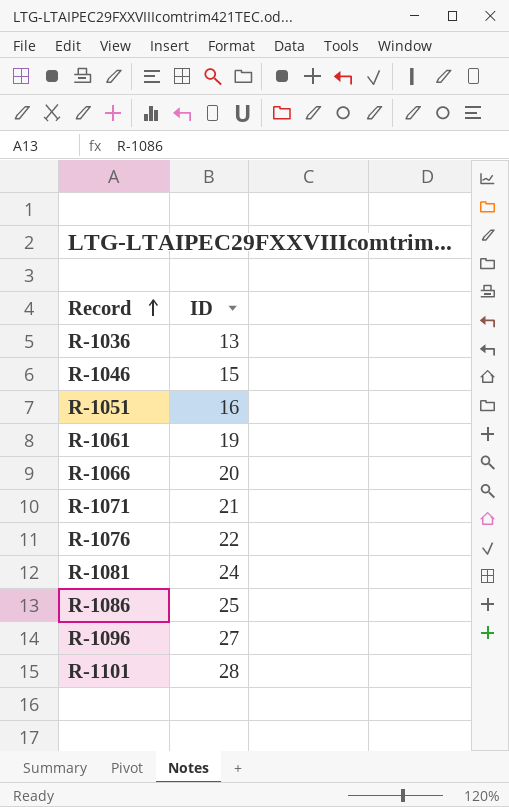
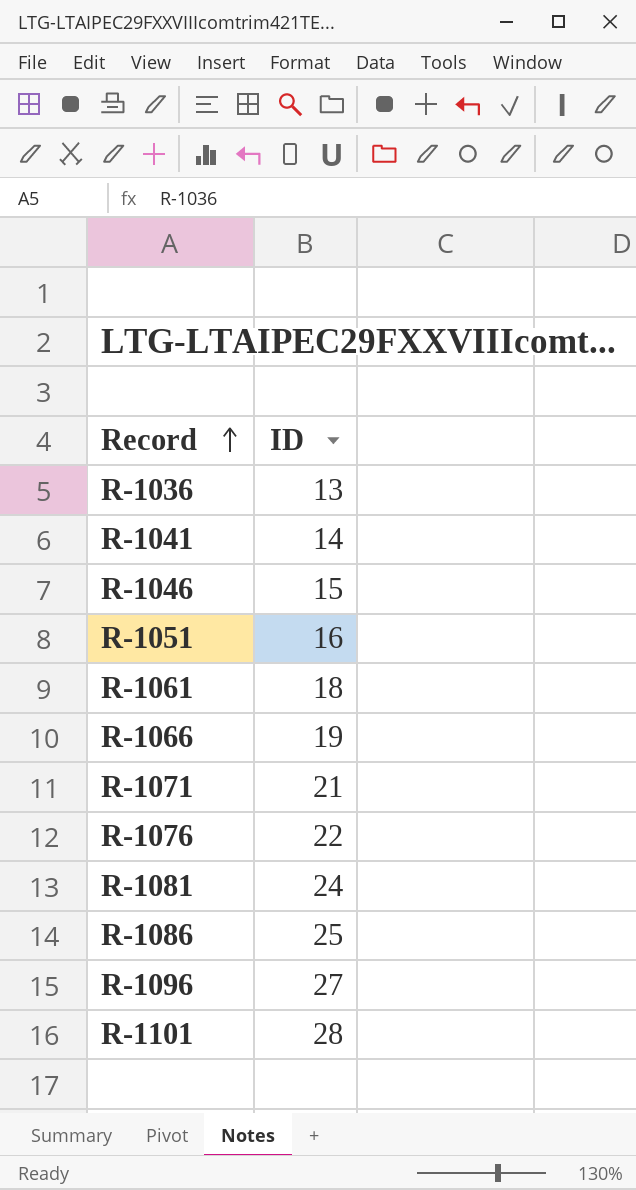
row R-1041: none -> 14
R-1061 | ID: 19 -> 18
R-1066 | ID: 20 -> 19

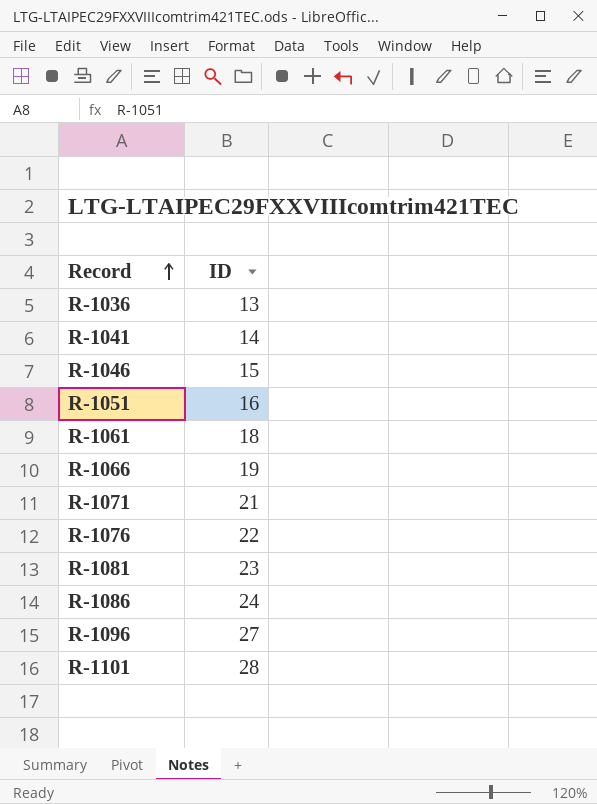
R-1081 | ID: 24 -> 23
R-1086 | ID: 25 -> 24

